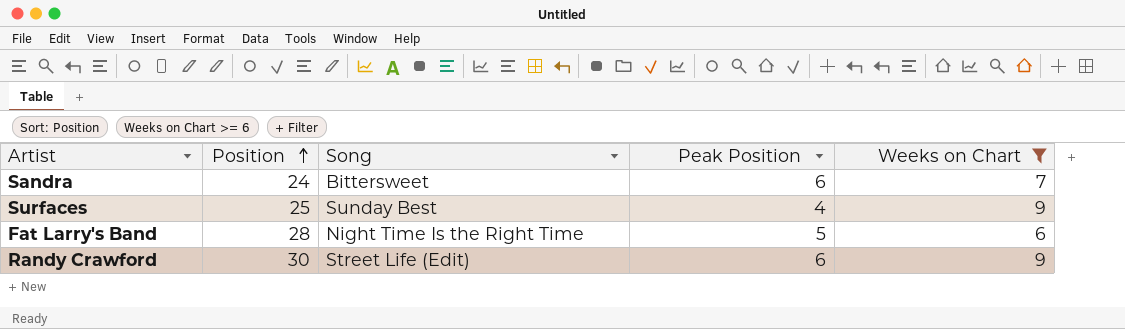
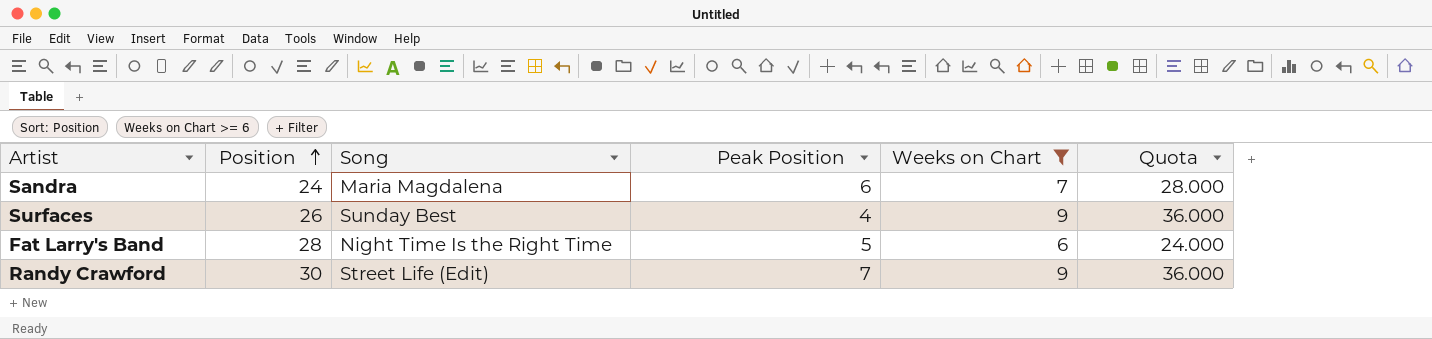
column Quota | formula: none -> [Weeks on Chart] * 4
Sandra | Song: Bittersweet -> Maria Magdalena
Surfaces | Position: 25 -> 26
Randy Crawford | Peak Position: 6 -> 7

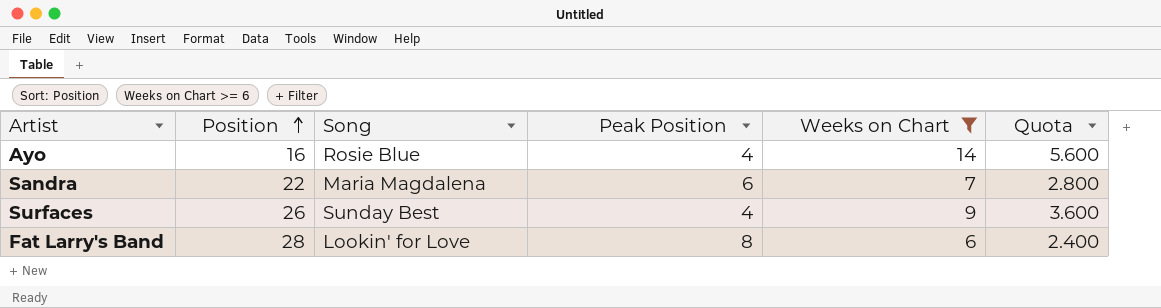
column Quota | formula: [Weeks on Chart] * 4 -> [Weeks on Chart] * 0.4
row Randy Crawford: 30 | Street Life (Edit) | 7 | 9 | 36.000 -> none
row Ayo: none -> 16 | Rosie Blue | 4 | 14 | 5.600
Sandra | Position: 24 -> 22
Fat Larry's Band | Song: Night Time Is the Right Time -> Lookin' for Love
Fat Larry's Band | Peak Position: 5 -> 8

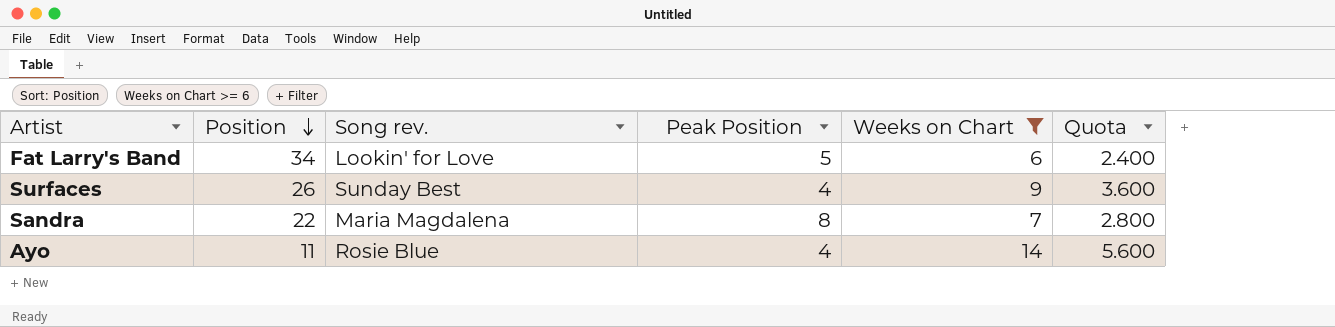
row order: Position ascending -> Position descending
column name: Song -> Song rev.
Fat Larry's Band | Position: 28 -> 34
Fat Larry's Band | Peak Position: 8 -> 5
Sandra | Peak Position: 6 -> 8
Ayo | Position: 16 -> 11

